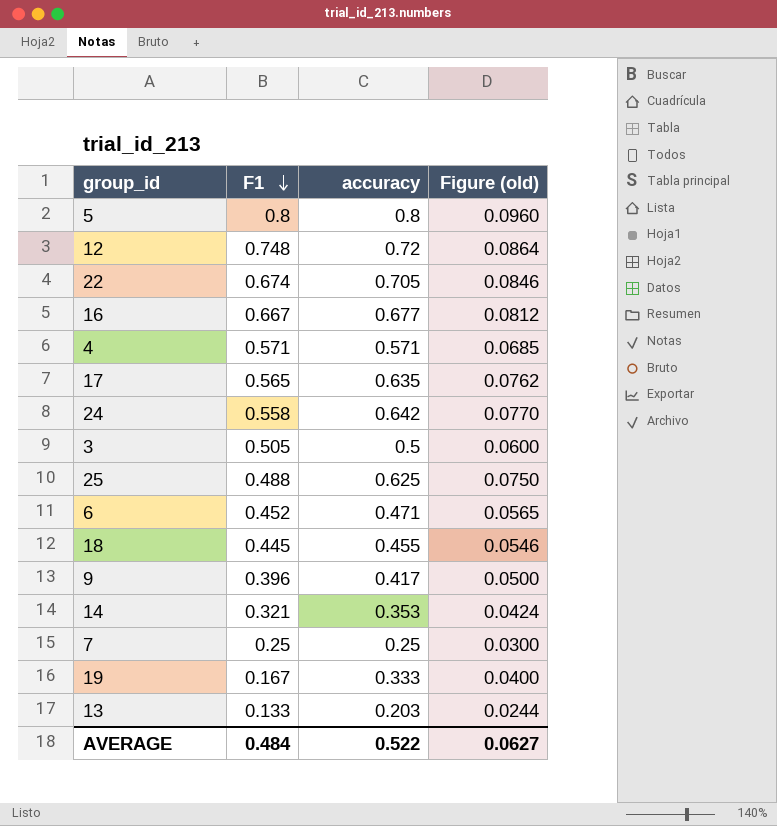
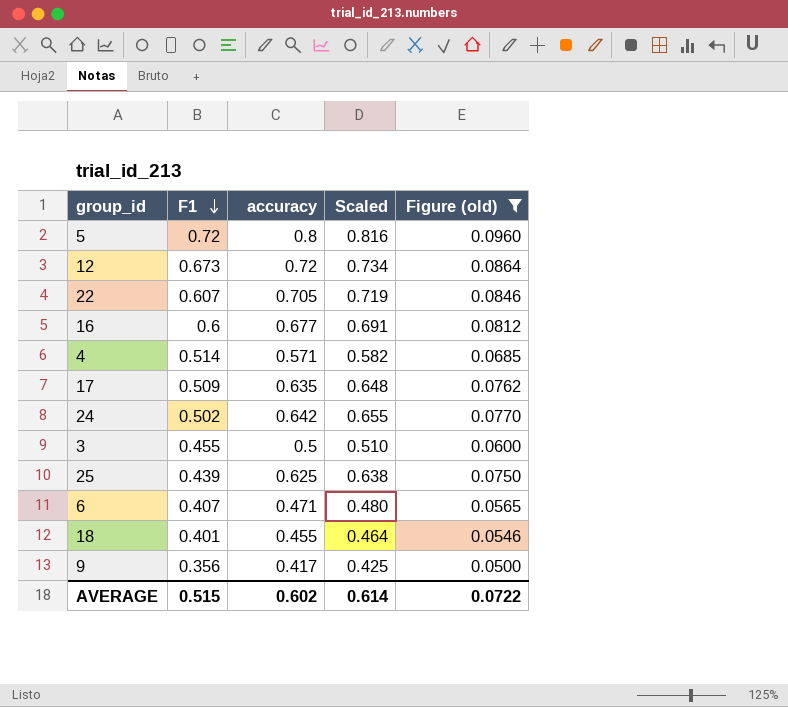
filter: none -> Figure (old) >= 0.0500
column Scaled | formula: none -> [accuracy] * 1.02
5 | F1: 0.8 -> 0.72
12 | F1: 0.748 -> 0.673
22 | F1: 0.674 -> 0.607
16 | F1: 0.667 -> 0.6
4 | F1: 0.571 -> 0.514
17 | F1: 0.565 -> 0.509
24 | F1: 0.558 -> 0.502
3 | F1: 0.505 -> 0.455
25 | F1: 0.488 -> 0.439
6 | F1: 0.452 -> 0.407
18 | F1: 0.445 -> 0.401
9 | F1: 0.396 -> 0.356
AVERAGE | F1: 0.484 -> 0.515
AVERAGE | accuracy: 0.522 -> 0.602
AVERAGE | Figure (old): 0.0627 -> 0.0722

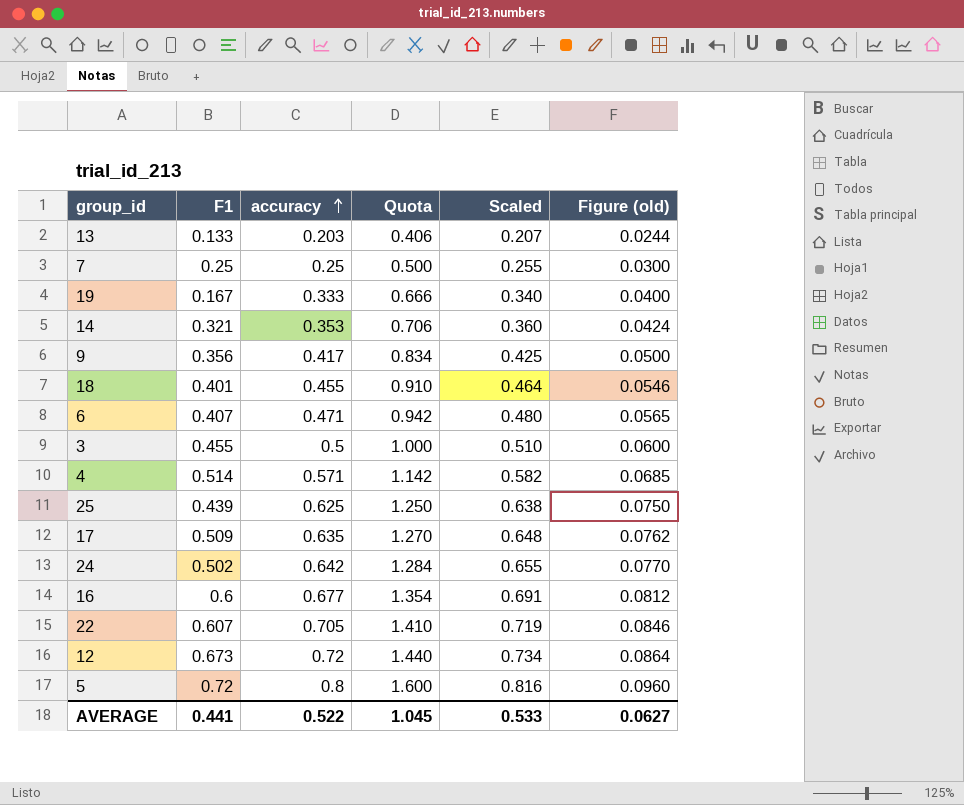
filter: Figure (old) >= 0.0500 -> none
row order: F1 descending -> accuracy ascending
column Quota | formula: none -> [accuracy] * 2
AVERAGE | F1: 0.515 -> 0.441
AVERAGE | accuracy: 0.602 -> 0.522
AVERAGE | Scaled: 0.614 -> 0.533
AVERAGE | Figure (old): 0.0722 -> 0.0627

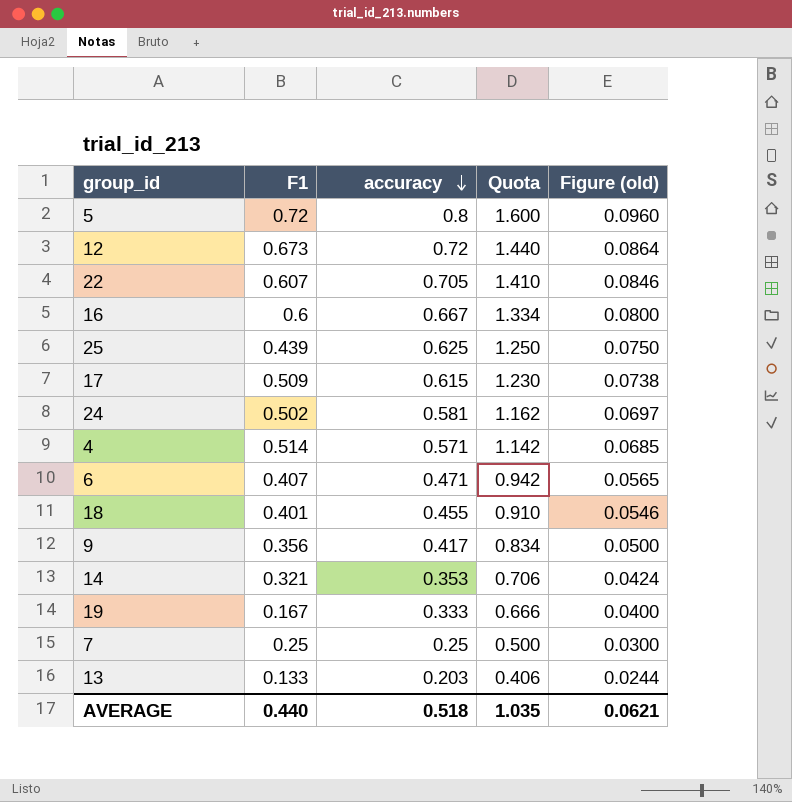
row order: accuracy ascending -> accuracy descending
column Scaled | formula: [accuracy] * 1.02 -> none
row 3: 0.455 | 0.5 | 1.000 | 0.510 | 0.0600 -> none
16 | accuracy: 0.677 -> 0.667
16 | Quota: 1.354 -> 1.334
16 | Figure (old): 0.0812 -> 0.0800
17 | accuracy: 0.635 -> 0.615
17 | Quota: 1.270 -> 1.230
17 | Figure (old): 0.0762 -> 0.0738
24 | accuracy: 0.642 -> 0.581
24 | Quota: 1.284 -> 1.162
24 | Figure (old): 0.0770 -> 0.0697
AVERAGE | F1: 0.441 -> 0.440
AVERAGE | accuracy: 0.522 -> 0.518
AVERAGE | Quota: 1.045 -> 1.035
AVERAGE | Figure (old): 0.0627 -> 0.0621

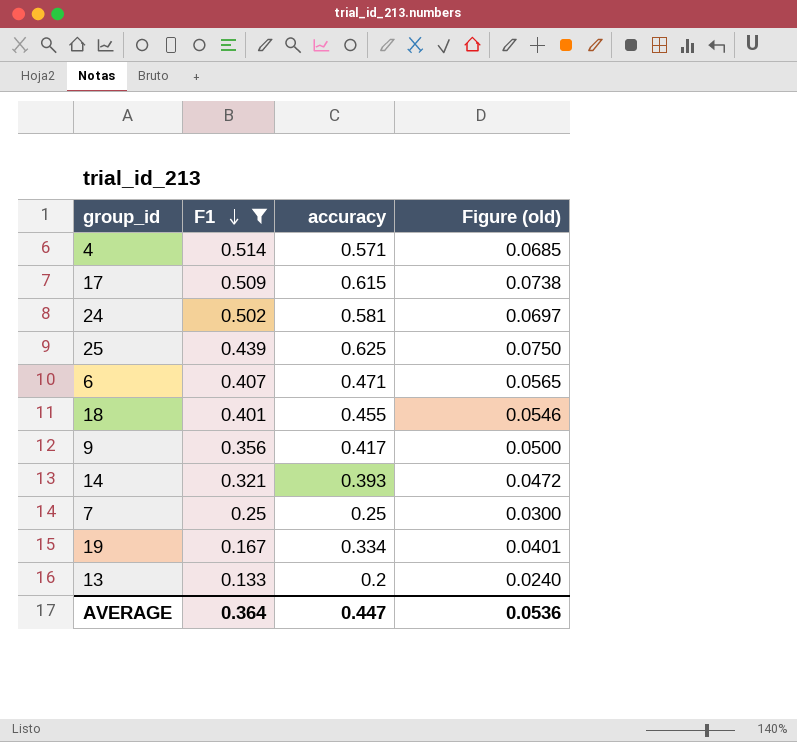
filter: none -> F1 <= 0.514
row order: accuracy descending -> F1 descending
column Quota | formula: [accuracy] * 2 -> none
14 | accuracy: 0.353 -> 0.393
14 | Figure (old): 0.0424 -> 0.0472
19 | accuracy: 0.333 -> 0.334
19 | Figure (old): 0.0400 -> 0.0401
13 | accuracy: 0.203 -> 0.2
13 | Figure (old): 0.0244 -> 0.0240
AVERAGE | F1: 0.440 -> 0.364
AVERAGE | accuracy: 0.518 -> 0.447
AVERAGE | Figure (old): 0.0621 -> 0.0536

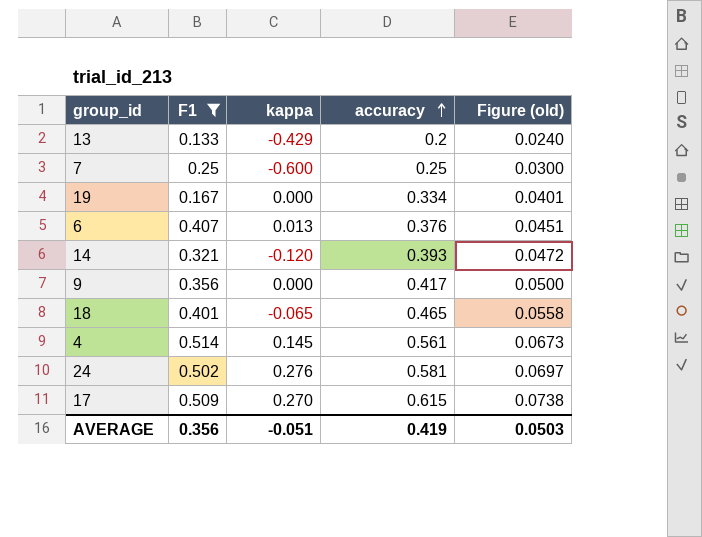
row order: F1 descending -> accuracy ascending
column kappa | position: none -> 3
row 25: 0.439 | 0.625 | 0.0750 -> none
6 | accuracy: 0.471 -> 0.376
6 | Figure (old): 0.0565 -> 0.0451
18 | accuracy: 0.455 -> 0.465
18 | Figure (old): 0.0546 -> 0.0558
4 | accuracy: 0.571 -> 0.561
4 | Figure (old): 0.0685 -> 0.0673
AVERAGE | F1: 0.364 -> 0.356
AVERAGE | accuracy: 0.447 -> 0.419
AVERAGE | Figure (old): 0.0536 -> 0.0503

